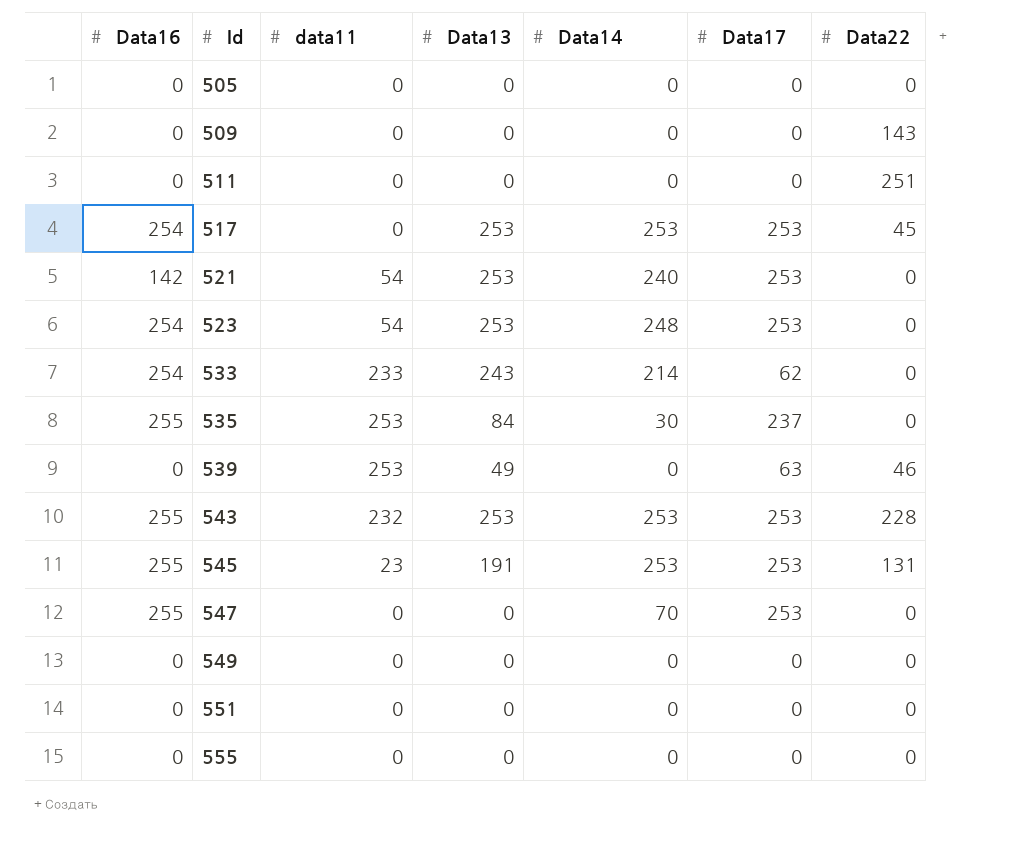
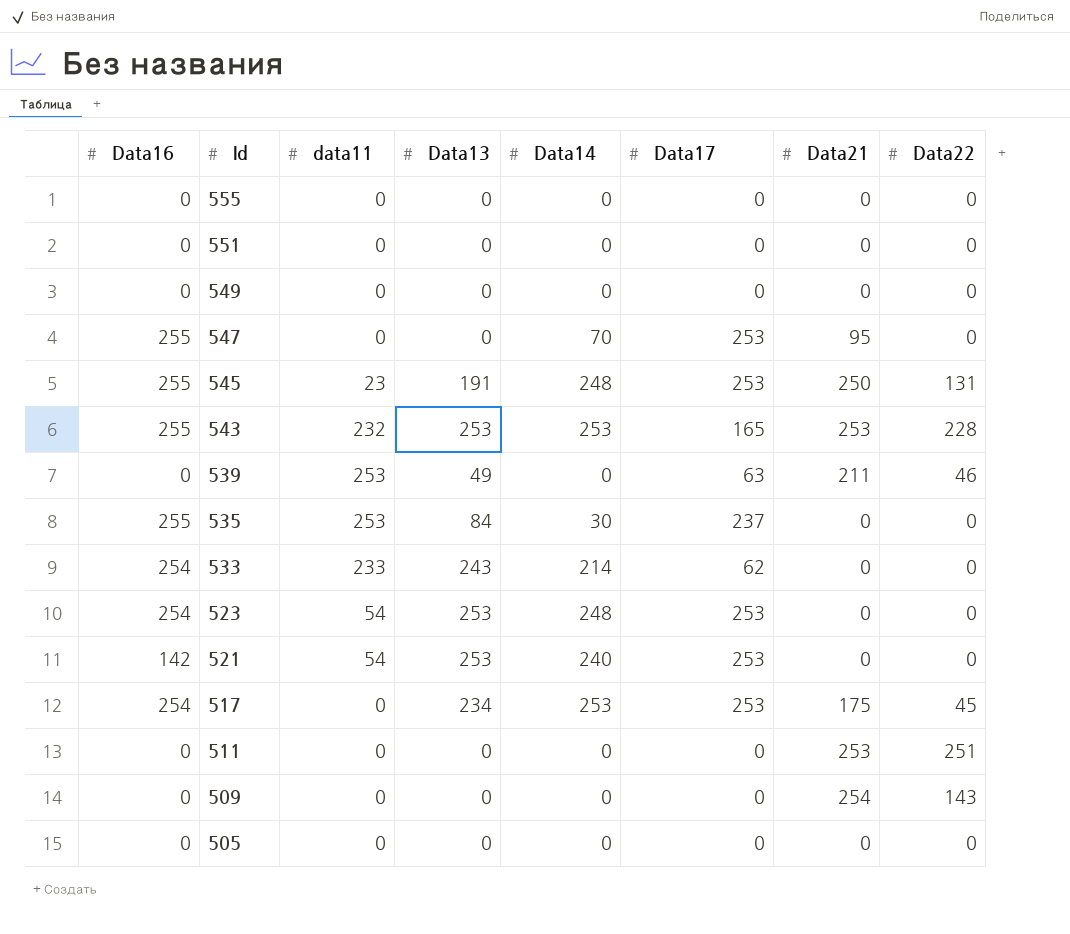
row order: Id ascending -> Id descending
column Data21 | position: none -> 7
545 | Data14: 253 -> 248
543 | Data17: 253 -> 165
517 | Data13: 253 -> 234

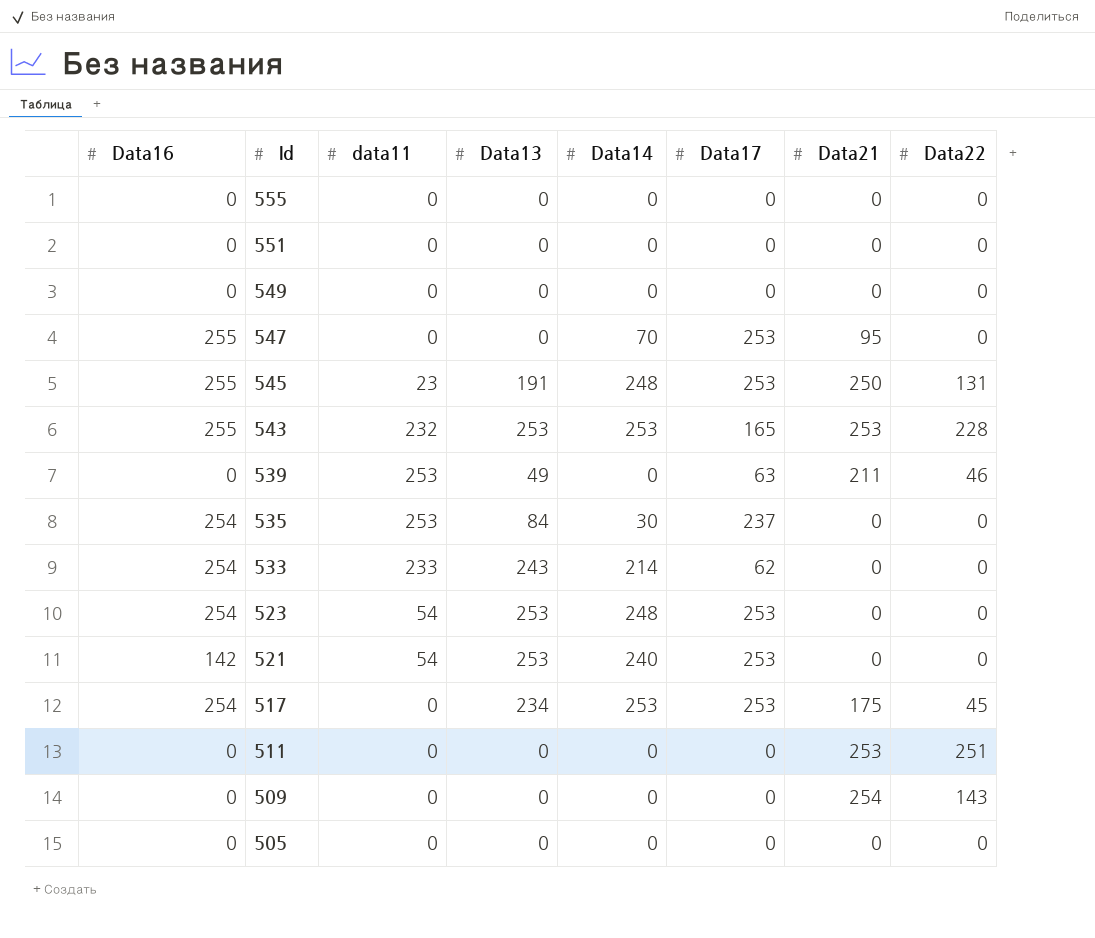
535 | Data16: 255 -> 254

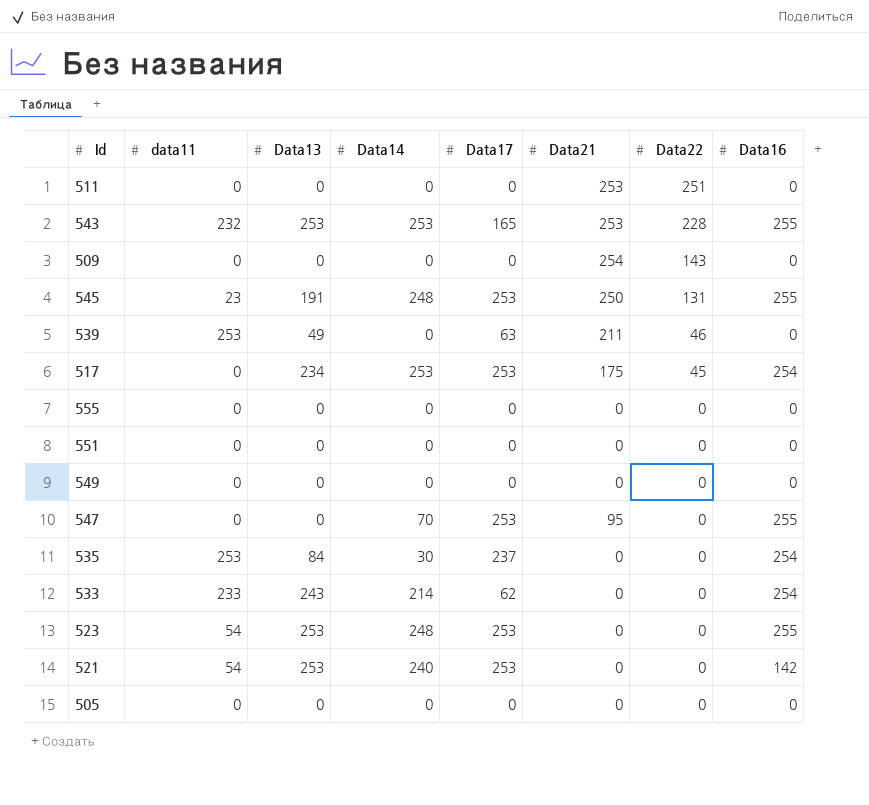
row order: Id descending -> Data22 descending
column Data16 | position: 1 -> 8
523 | Data16: 254 -> 255

